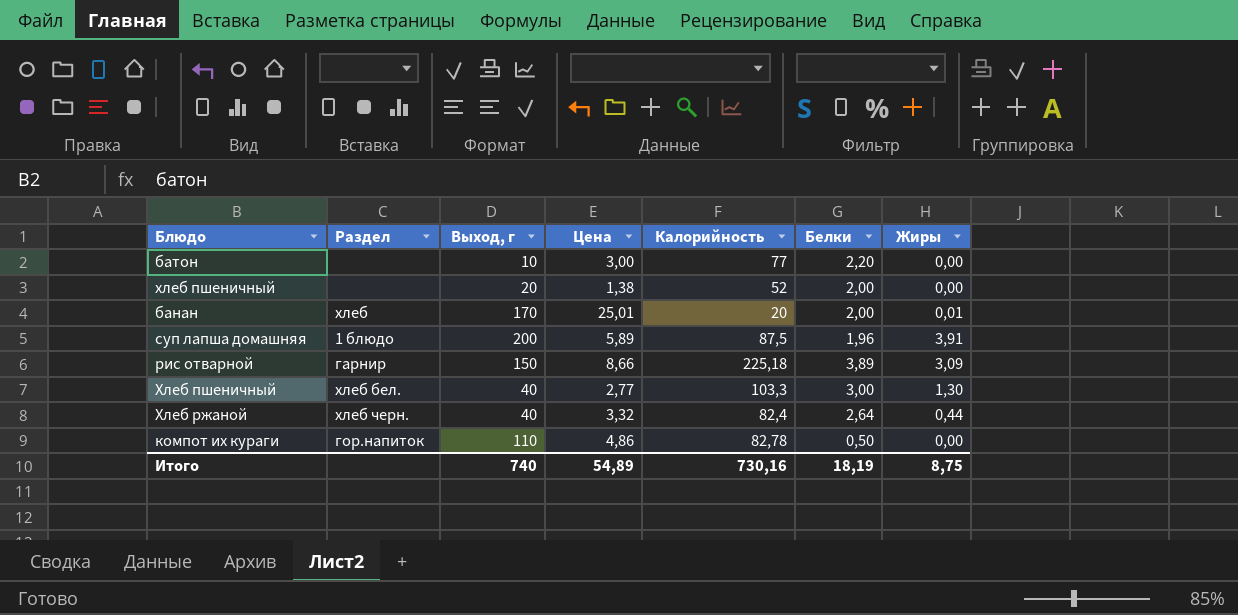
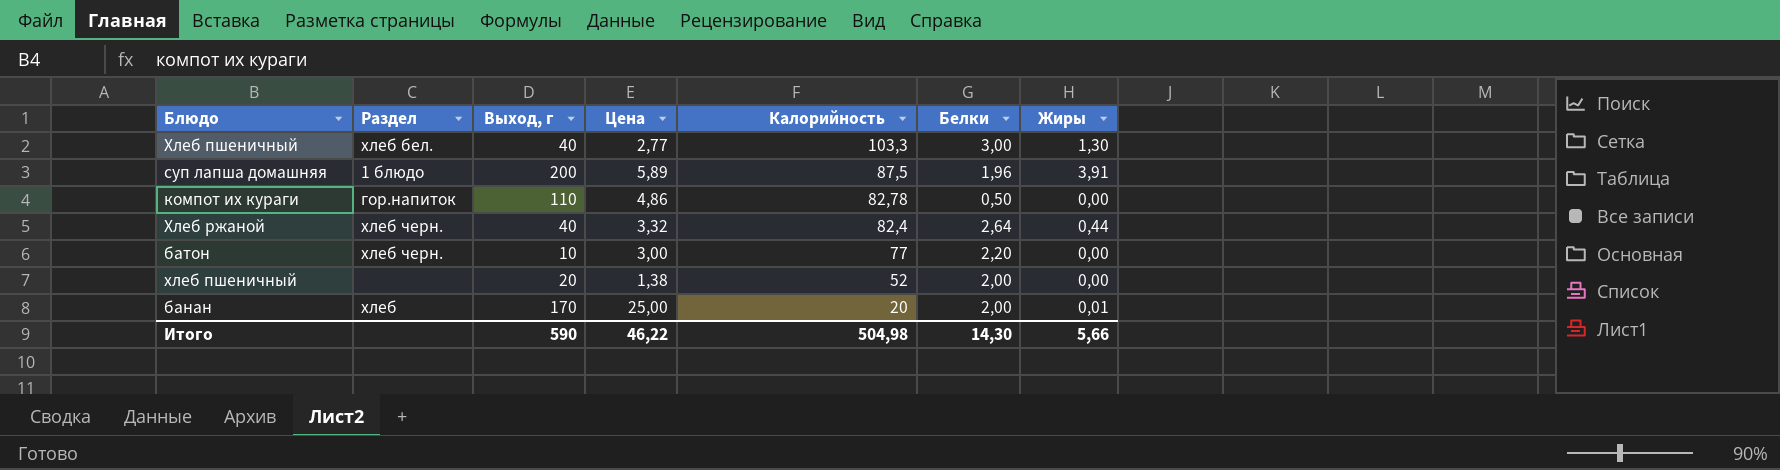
row order: none -> Калорийность descending
row рис отварной: гарнир | 150 | 8,66 | 225,18 | 3,89 | 3,09 -> none
батон | Раздел: none -> хлеб черн.
банан | Цена: 25,01 -> 25,00
Итого | Выход, г: 740 -> 590
Итого | Цена: 54,89 -> 46,22
Итого | Калорийность: 730,16 -> 504,98
Итого | Белки: 18,19 -> 14,30
Итого | Жиры: 8,75 -> 5,66

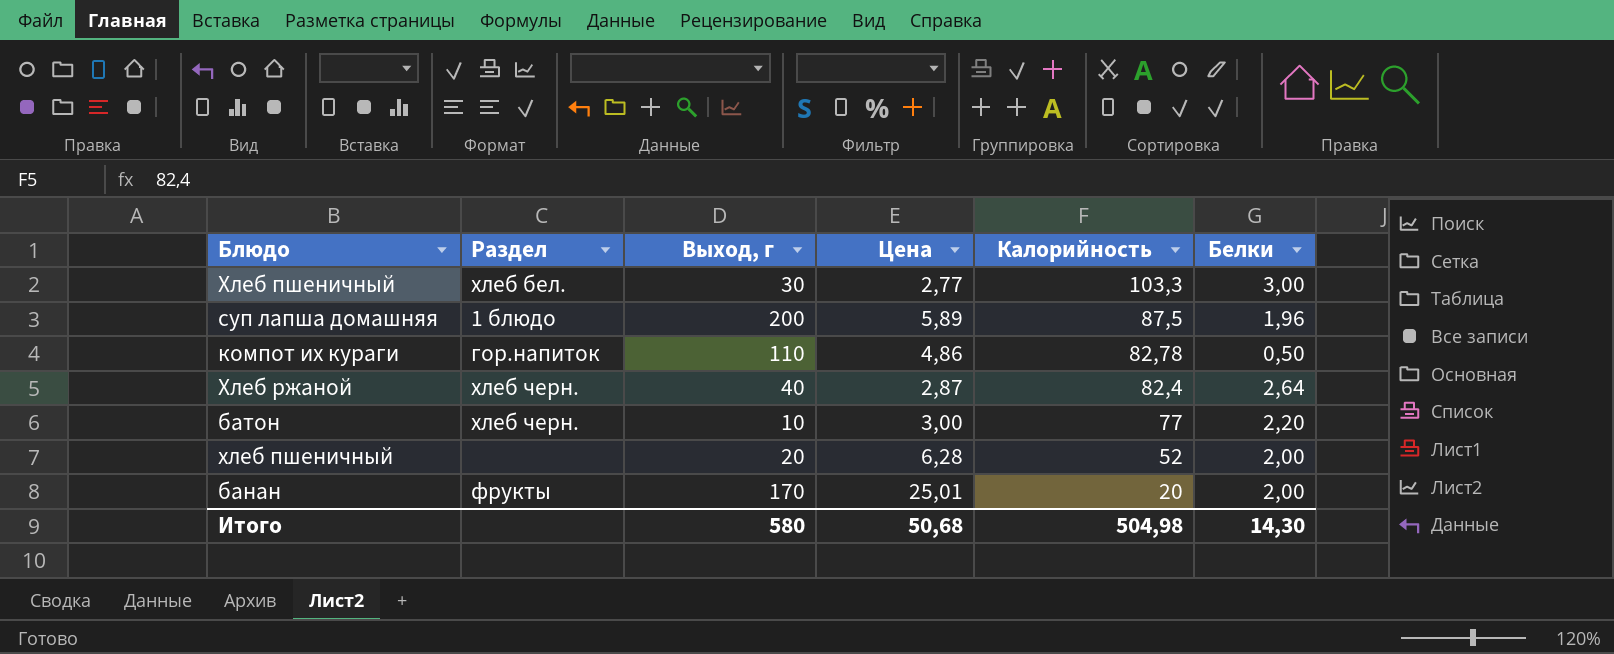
column Жиры | position: 7 -> none
Хлеб пшеничный | Выход, г: 40 -> 30
Хлеб ржаной | Цена: 3,32 -> 2,87
хлеб пшеничный | Цена: 1,38 -> 6,28
банан | Раздел: хлеб -> фрукты
банан | Цена: 25,00 -> 25,01
Итого | Выход, г: 590 -> 580
Итого | Цена: 46,22 -> 50,68

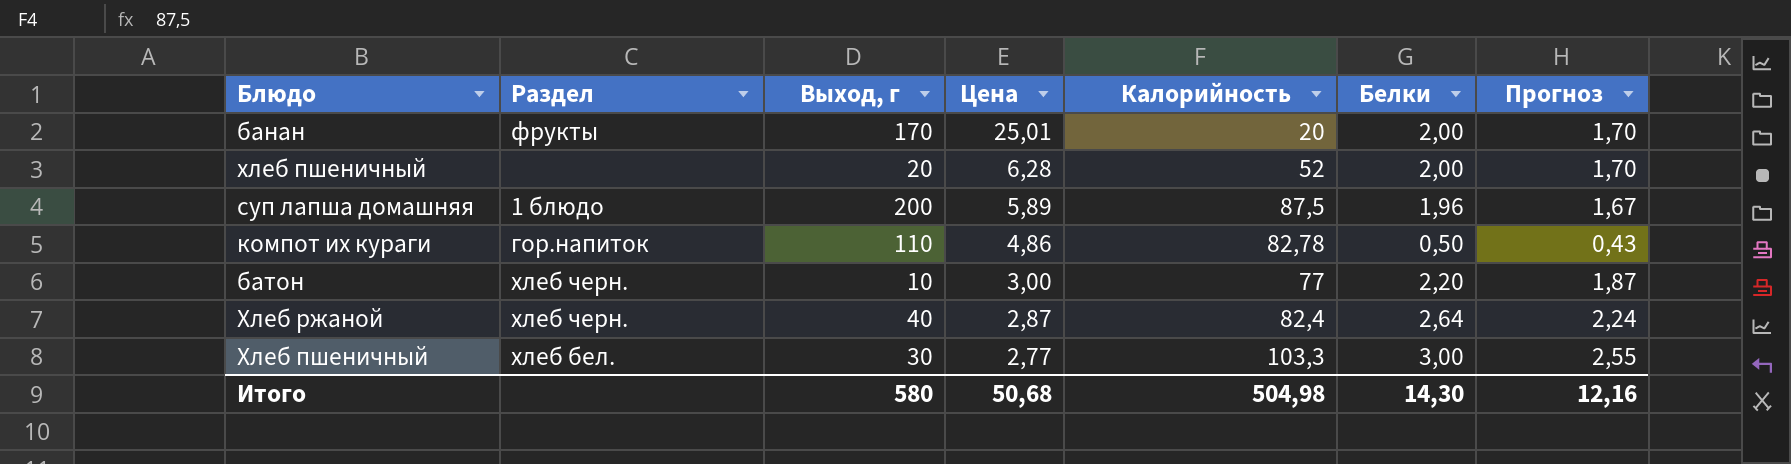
row order: Калорийность descending -> Цена descending
column Прогноз | formula: none -> [Белки] * 0,85

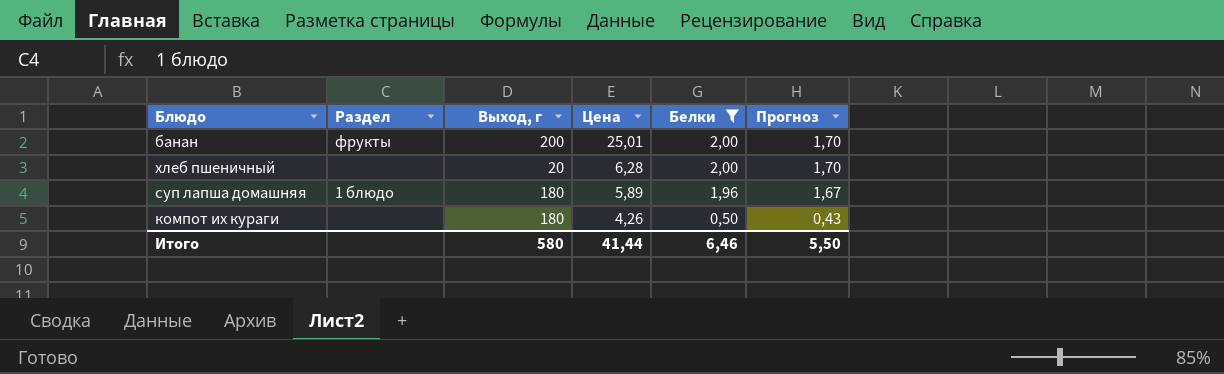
filter: none -> Белки <= 2,00
column Калорийность | position: 5 -> none
банан | Выход, г: 170 -> 200
суп лапша домашняя | Выход, г: 200 -> 180
компот их кураги | Раздел: гор.напиток -> none
компот их кураги | Выход, г: 110 -> 180
компот их кураги | Цена: 4,86 -> 4,26
Итого | Цена: 50,68 -> 41,44
Итого | Белки: 14,30 -> 6,46
Итого | Прогноз: 12,16 -> 5,50

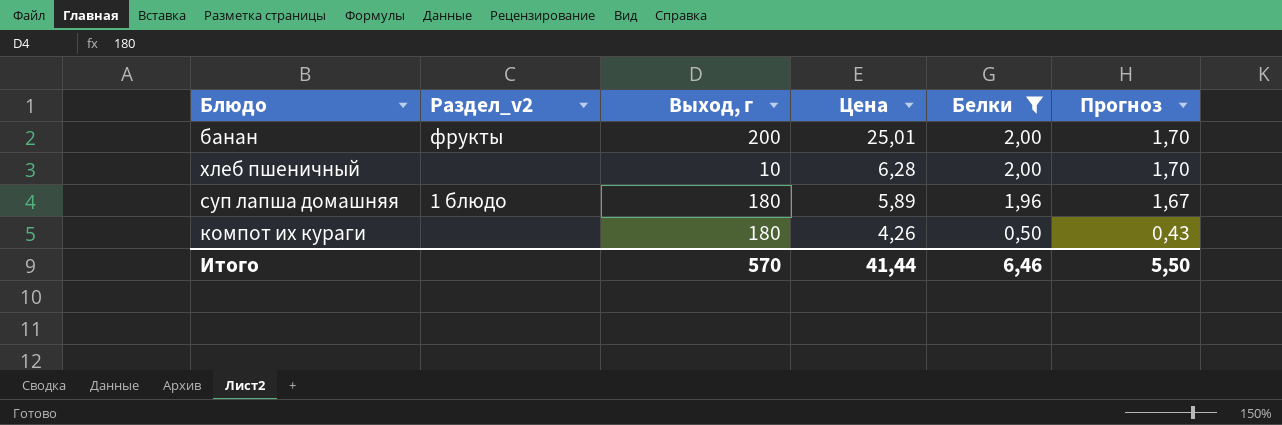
column name: Раздел -> Раздел_v2
хлеб пшеничный | Выход, г: 20 -> 10
Итого | Выход, г: 580 -> 570

